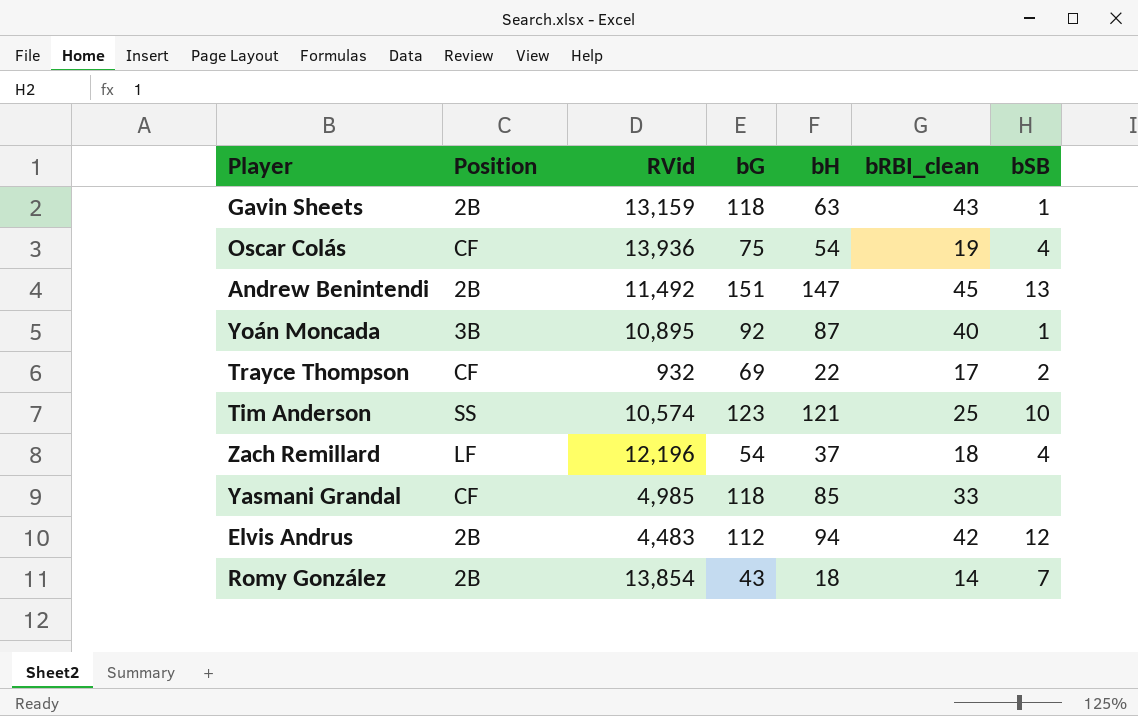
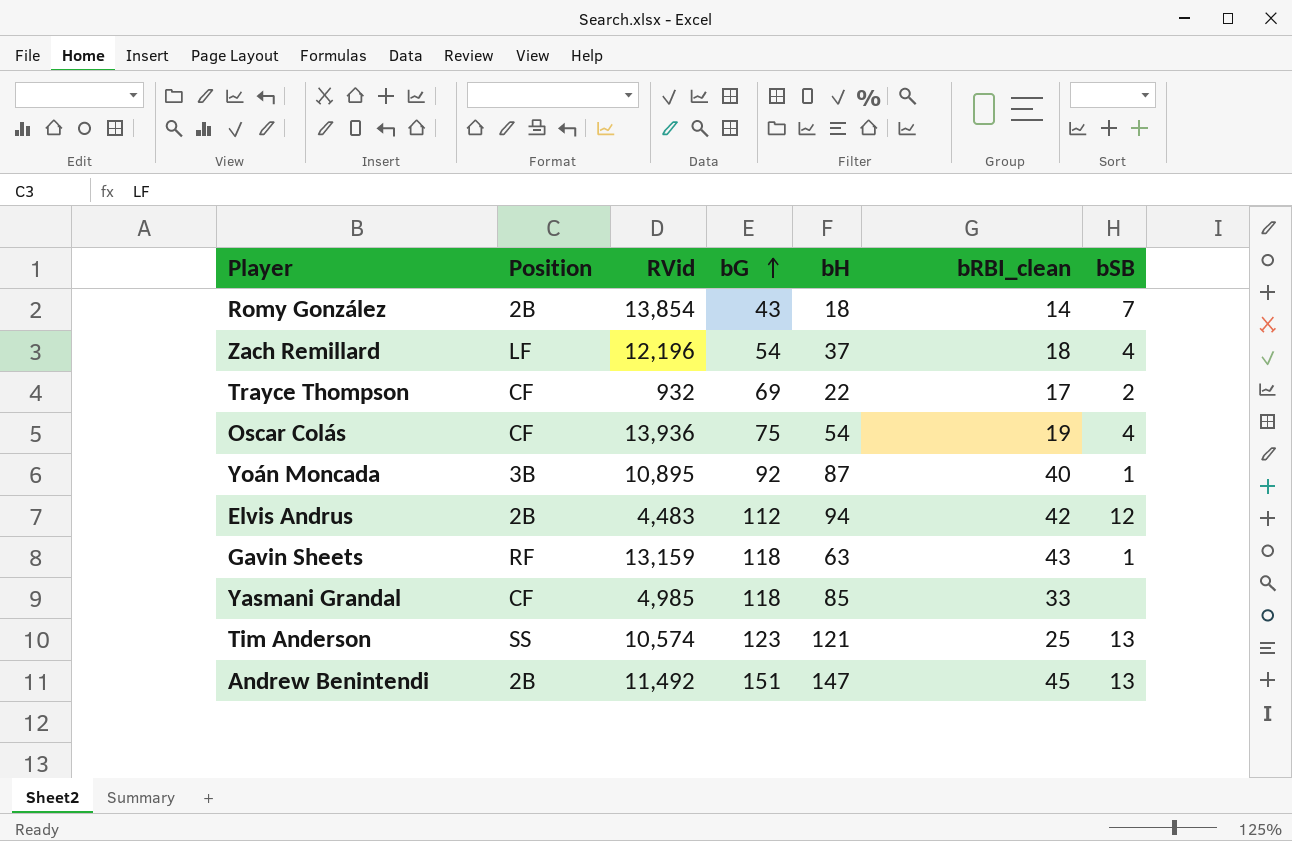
row order: none -> bG ascending
Gavin Sheets | Position: 2B -> RF
Tim Anderson | bSB: 10 -> 13

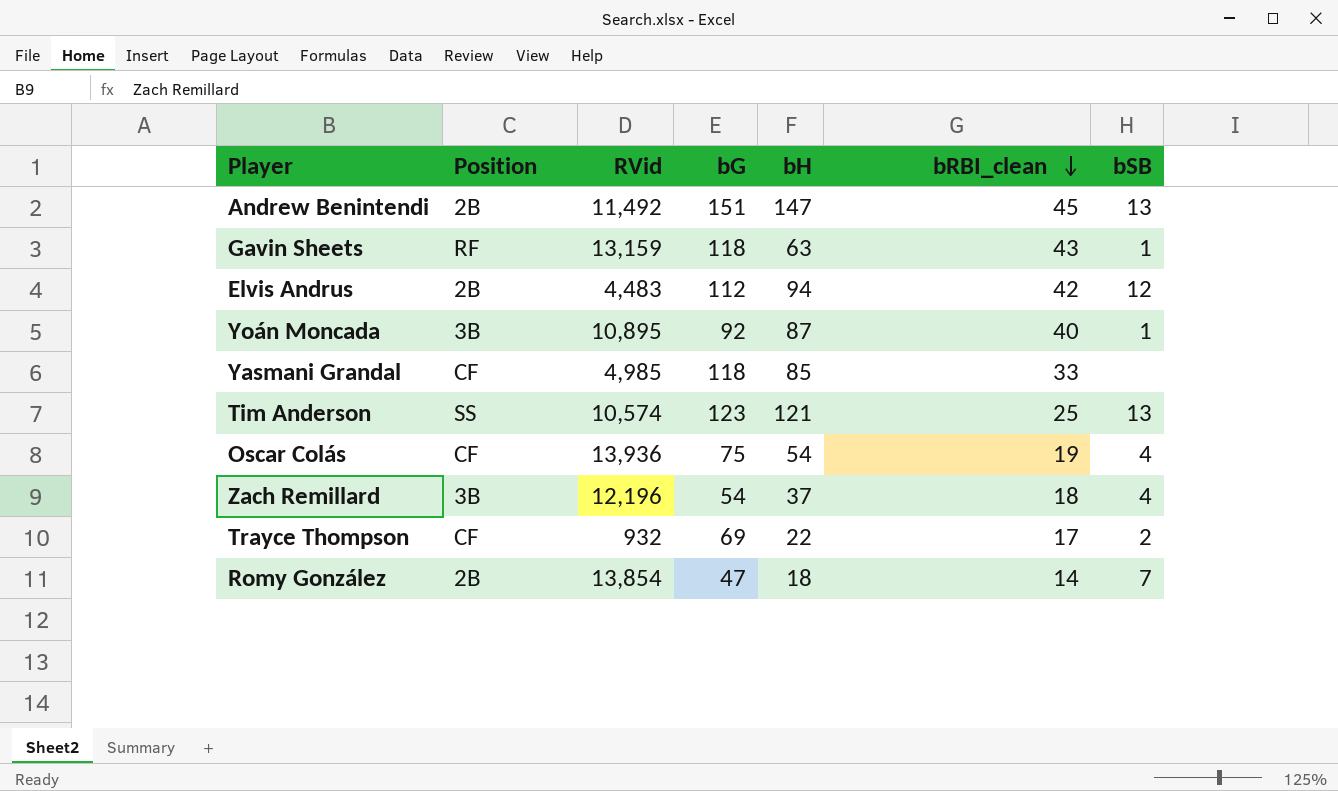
row order: bG ascending -> bRBI_clean descending
Zach Remillard | Position: LF -> 3B
Romy González | bG: 43 -> 47

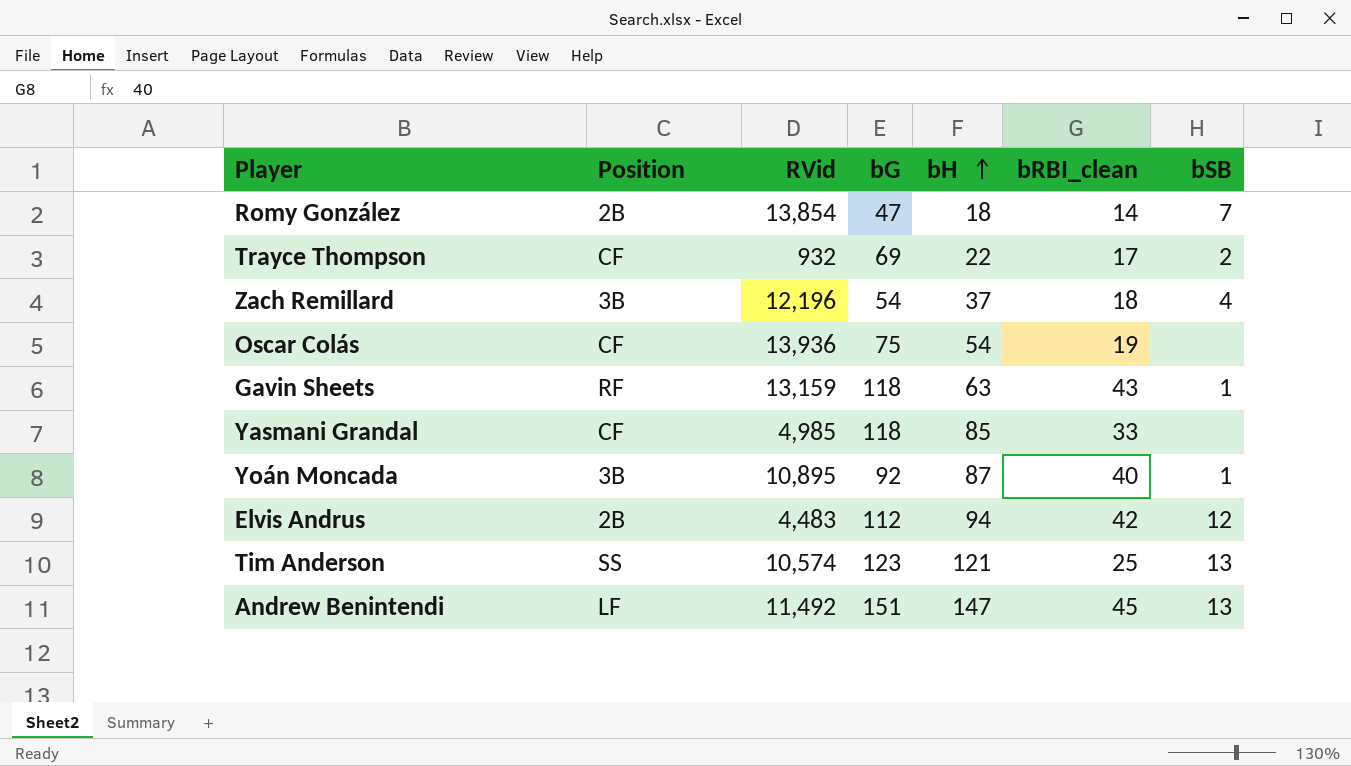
row order: bRBI_clean descending -> bH ascending
Oscar Colás | bSB: 4 -> none
Andrew Benintendi | Position: 2B -> LF

